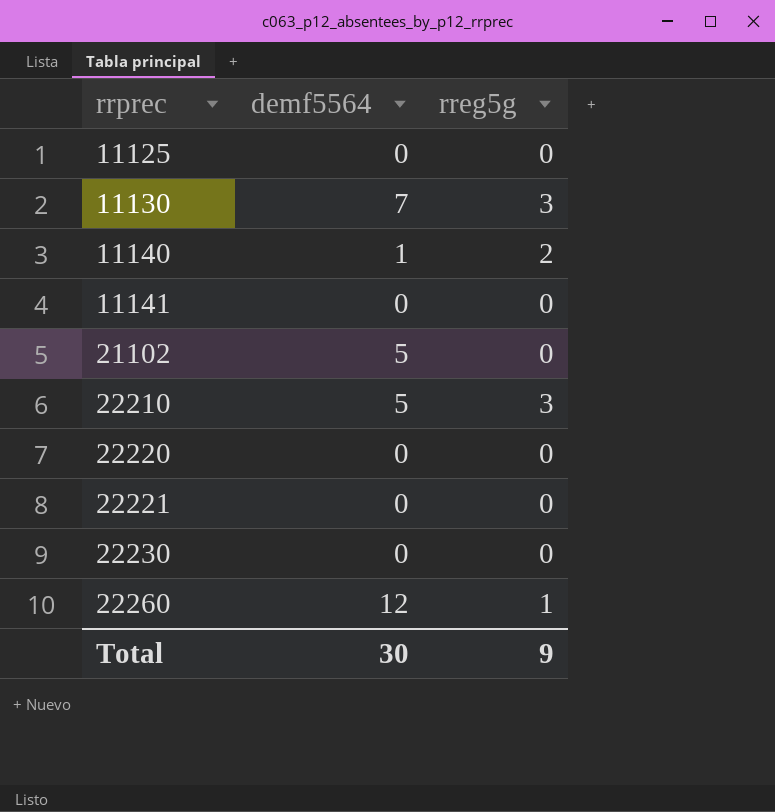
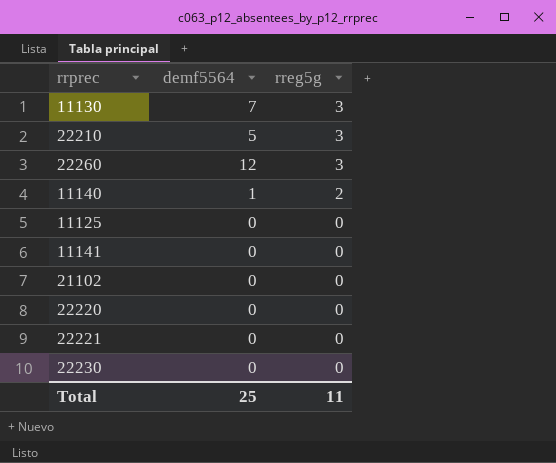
row order: rrprec ascending -> rreg5g descending
22260 | rreg5g: 1 -> 3
21102 | demf5564: 5 -> 0
Total | demf5564: 30 -> 25
Total | rreg5g: 9 -> 11

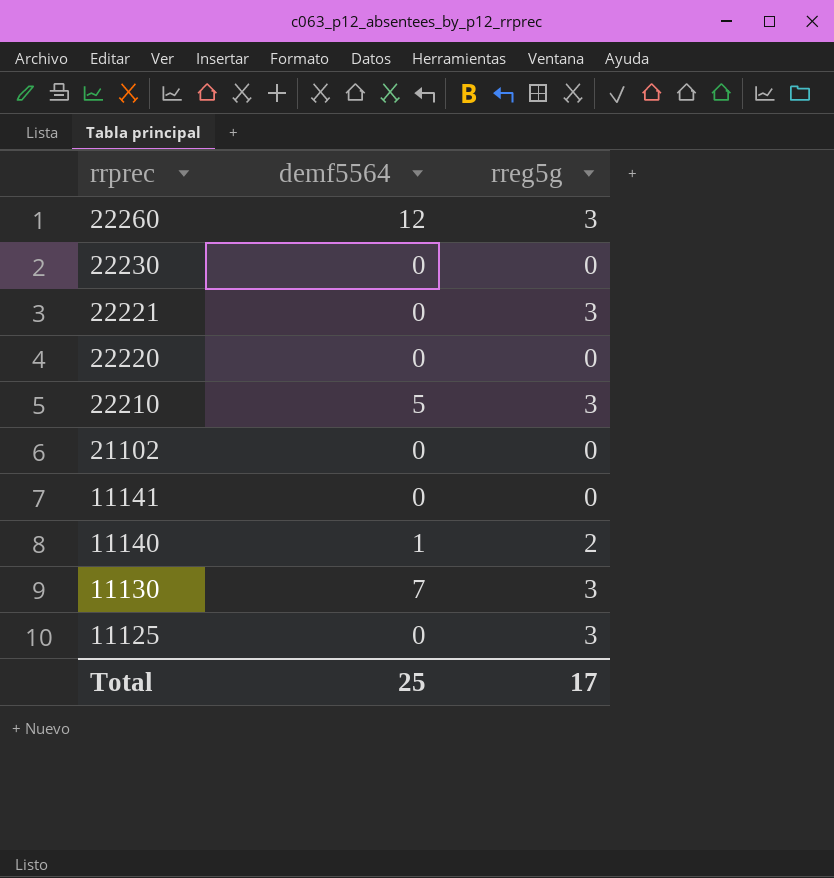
row order: rreg5g descending -> rrprec descending
22221 | rreg5g: 0 -> 3
11125 | rreg5g: 0 -> 3
Total | rreg5g: 11 -> 17

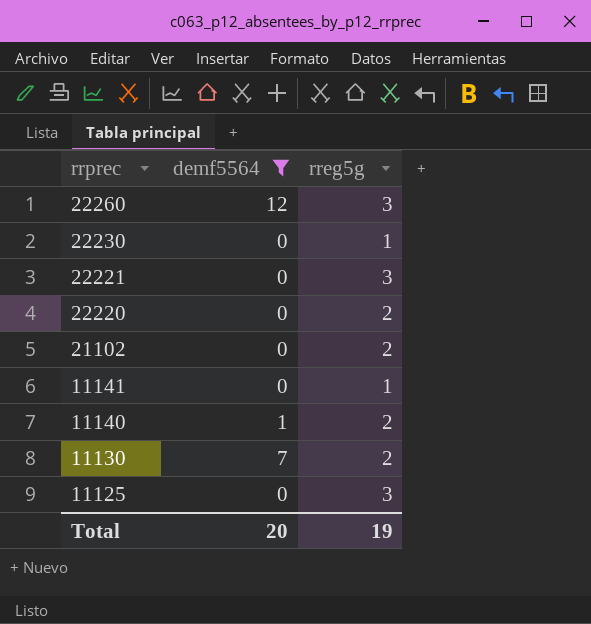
filter: none -> demf5564 != 5
22230 | rreg5g: 0 -> 1
22220 | rreg5g: 0 -> 2
21102 | rreg5g: 0 -> 2
11141 | rreg5g: 0 -> 1
11130 | rreg5g: 3 -> 2
Total | demf5564: 25 -> 20
Total | rreg5g: 17 -> 19

